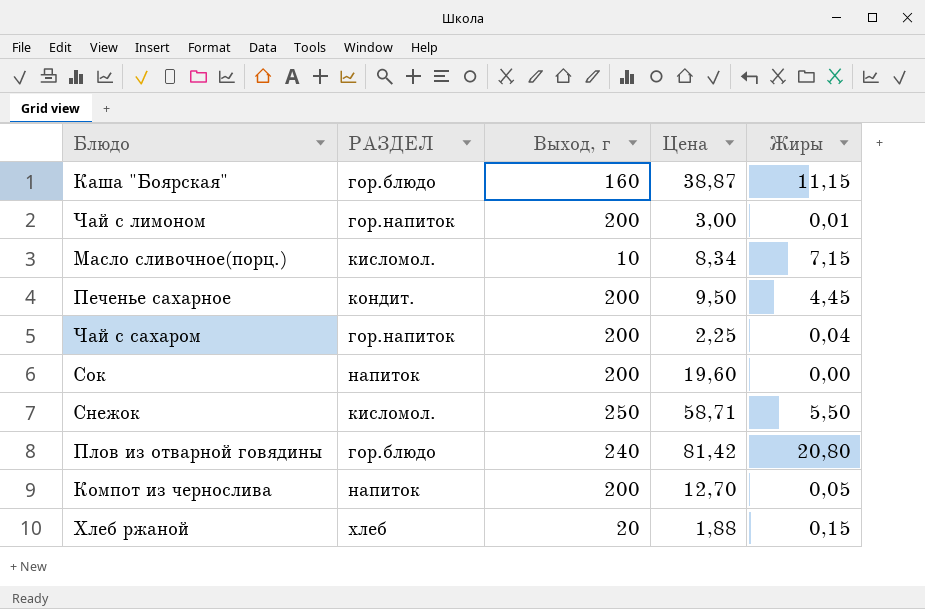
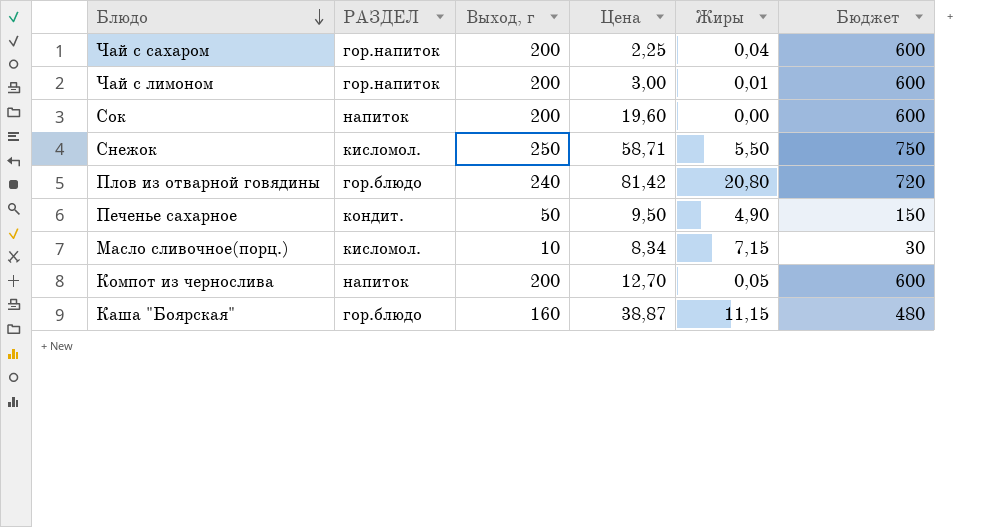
row order: none -> Блюдо descending
column Бюджет | formula: none -> [Выход, г] * 3
row Хлеб ржаной: хлеб | 20 | 1,88 | 0,15 -> none
Печенье сахарное | Выход, г: 200 -> 50
Печенье сахарное | Жиры: 4,45 -> 4,90

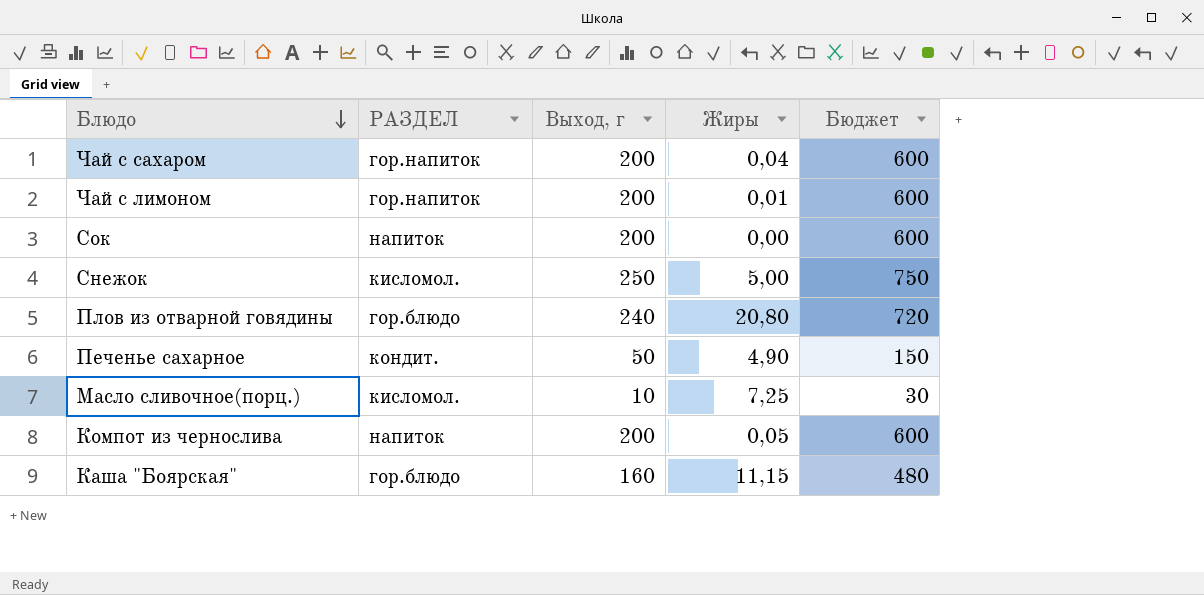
column Цена | position: 4 -> none
Снежок | Жиры: 5,50 -> 5,00
Масло сливочное(порц.) | Жиры: 7,15 -> 7,25

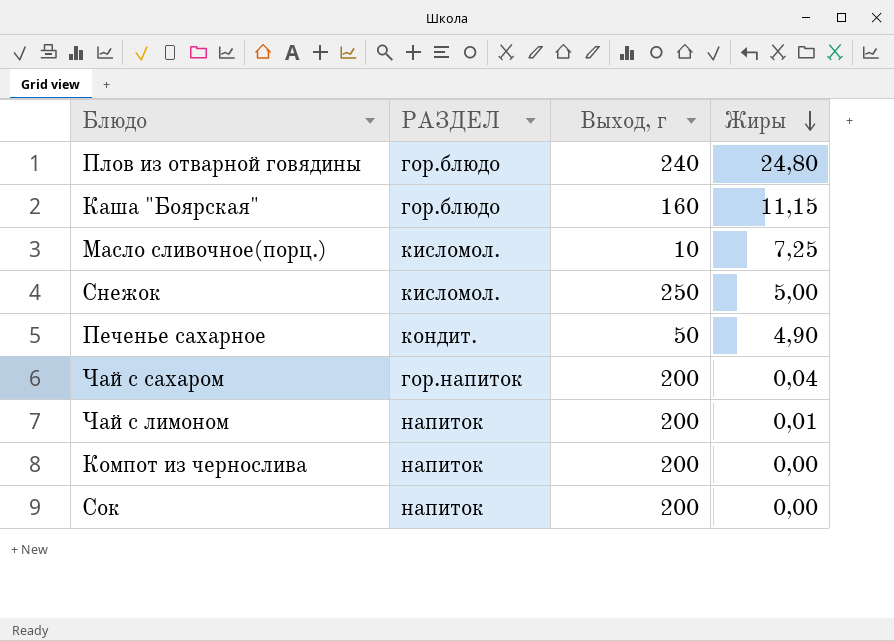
row order: Блюдо descending -> Жиры descending
column Бюджет | formula: [Выход, г] * 3 -> none
Плов из отварной говядины | Жиры: 20,80 -> 24,80
Чай с лимоном | РАЗДЕЛ: гор.напиток -> напиток
Компот из чернослива | Жиры: 0,05 -> 0,00

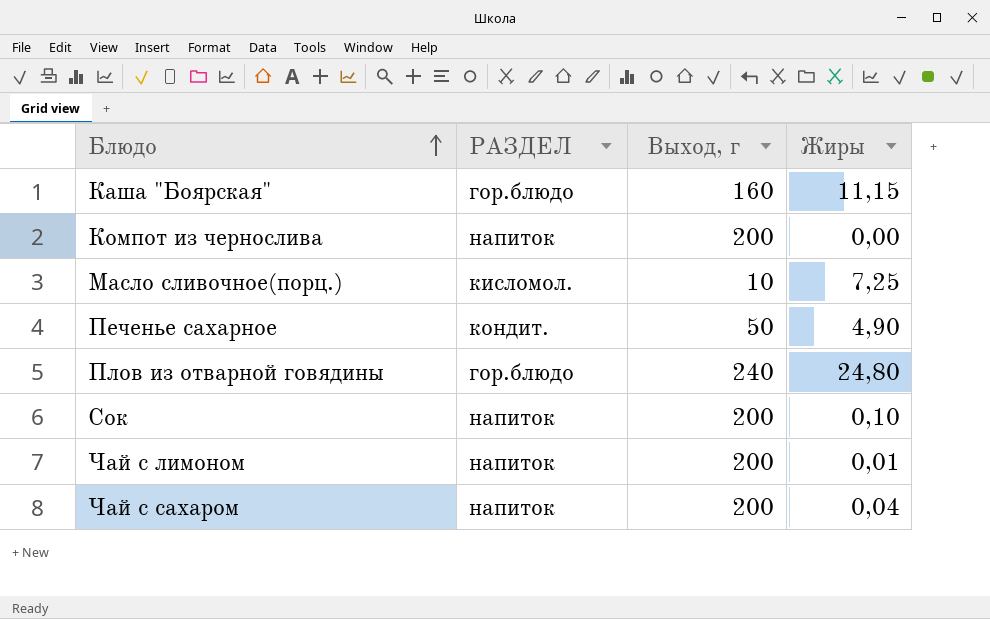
row order: Жиры descending -> Блюдо ascending
row Снежок: кисломол. | 250 | 5,00 -> none
Сок | Жиры: 0,00 -> 0,10
Чай с сахаром | РАЗДЕЛ: гор.напиток -> напиток

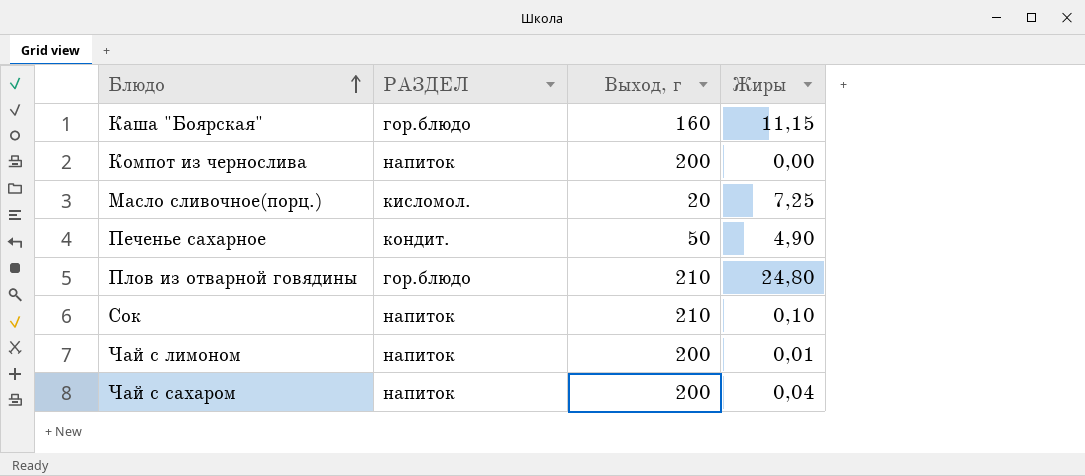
Масло сливочное(порц.) | Выход, г: 10 -> 20
Плов из отварной говядины | Выход, г: 240 -> 210
Сок | Выход, г: 200 -> 210

